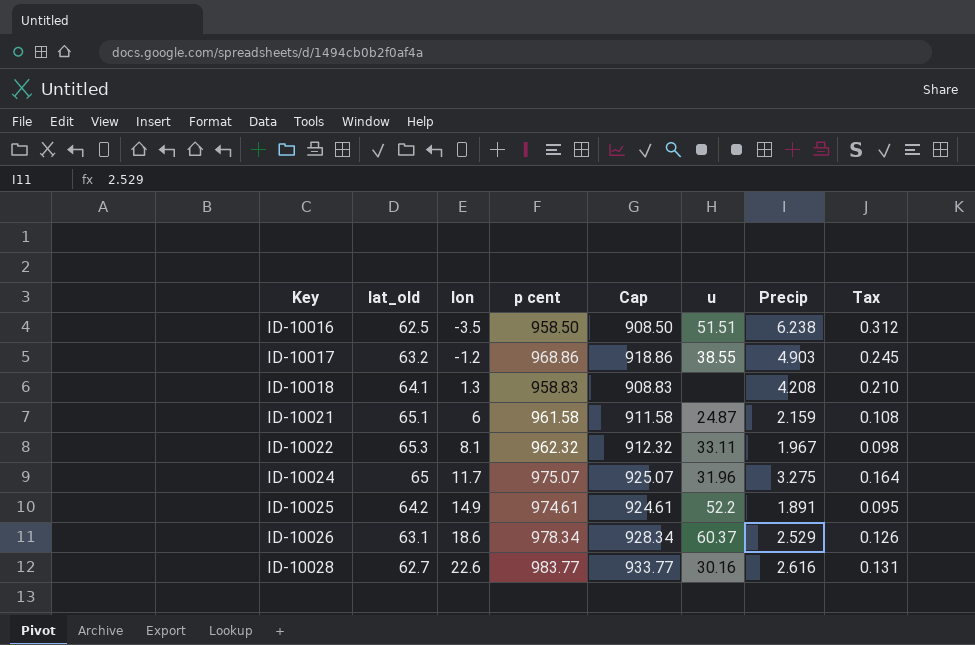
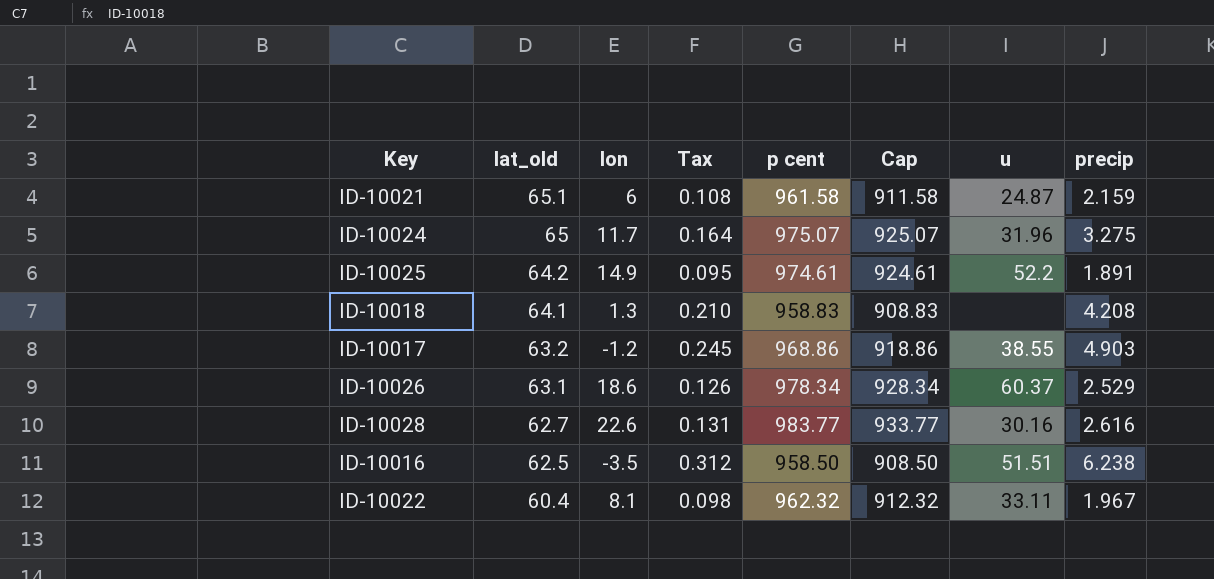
row order: Key ascending -> lat_old descending
column Tax | position: 8 -> 4
column name: Precip -> precip
ID-10022 | lat_old: 65.3 -> 60.4

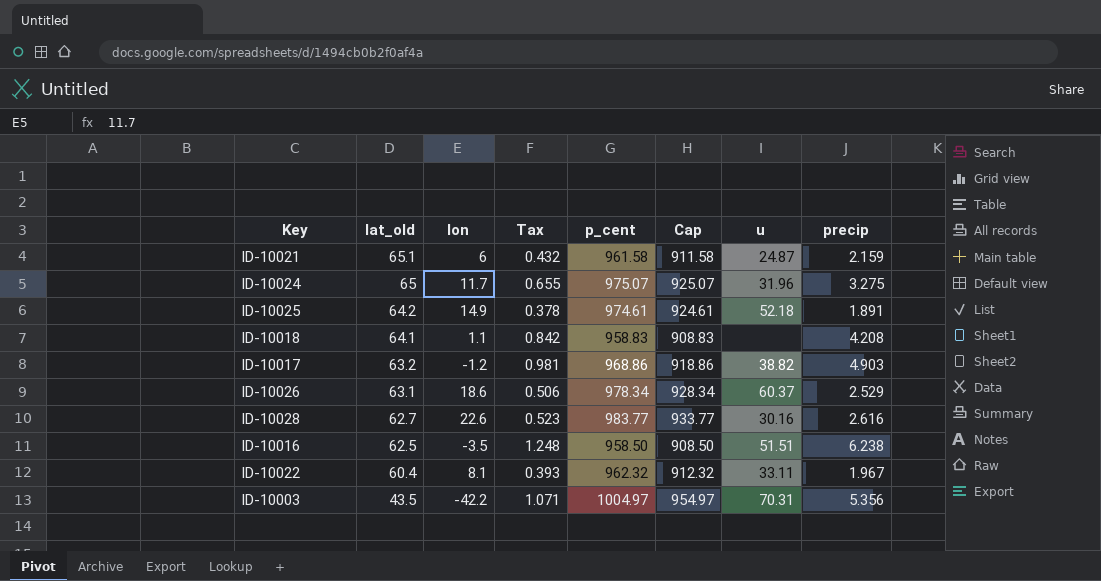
column Tax | formula: [precip] * 0.05 -> [precip] * 0.2
column name: p cent -> p_cent
ID-10025 | u: 52.2 -> 52.18
ID-10018 | lon: 1.3 -> 1.1
ID-10017 | u: 38.55 -> 38.82
row ID-10003: none -> 43.5 | -42.2 | 1.071 | 1004.97 | 954.97 | 70.31 | 5.356

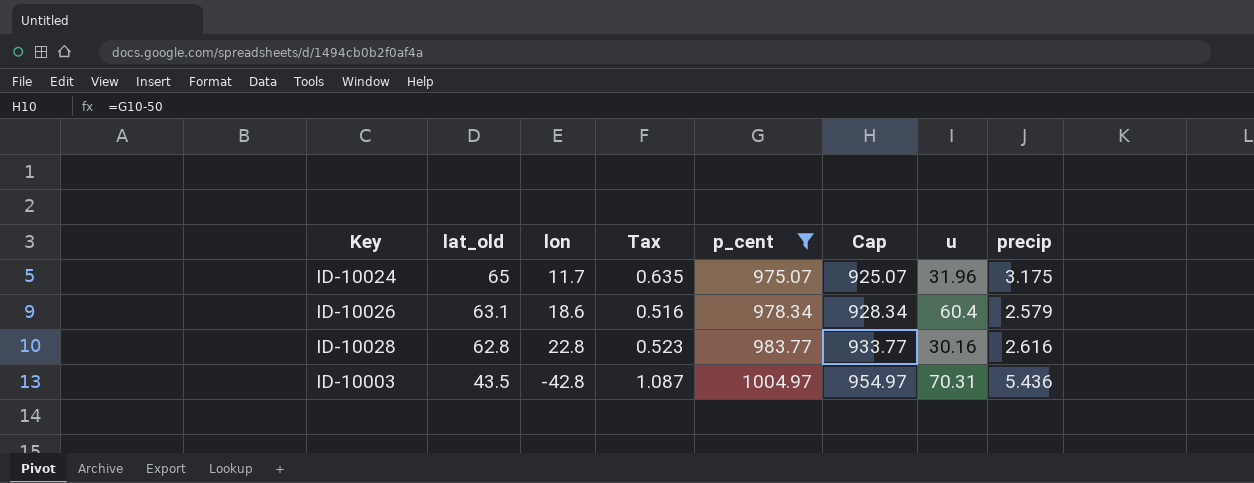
filter: none -> p_cent >= 975.07
ID-10024 | Tax: 0.655 -> 0.635
ID-10024 | precip: 3.275 -> 3.175
ID-10026 | Tax: 0.506 -> 0.516
ID-10026 | u: 60.37 -> 60.4
ID-10026 | precip: 2.529 -> 2.579
ID-10028 | lat_old: 62.7 -> 62.8
ID-10028 | lon: 22.6 -> 22.8
ID-10003 | lon: -42.2 -> -42.8
ID-10003 | Tax: 1.071 -> 1.087
ID-10003 | precip: 5.356 -> 5.436

